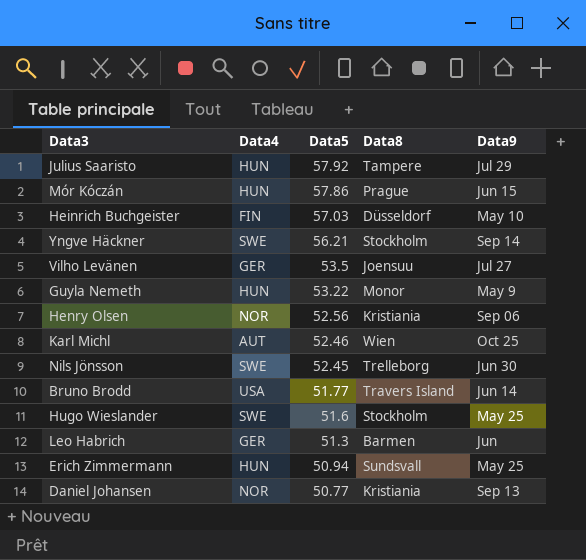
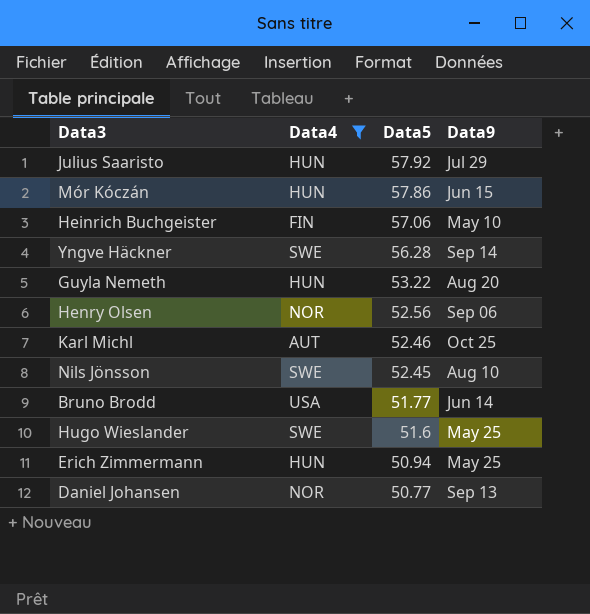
filter: none -> Data4 != GER
column Data8 | position: 4 -> none
Heinrich Buchgeister | Data5: 57.03 -> 57.06
Yngve Häckner | Data5: 56.21 -> 56.28
Guyla Nemeth | Data9: May 9 -> Aug 20
Nils Jönsson | Data9: Jun 30 -> Aug 10

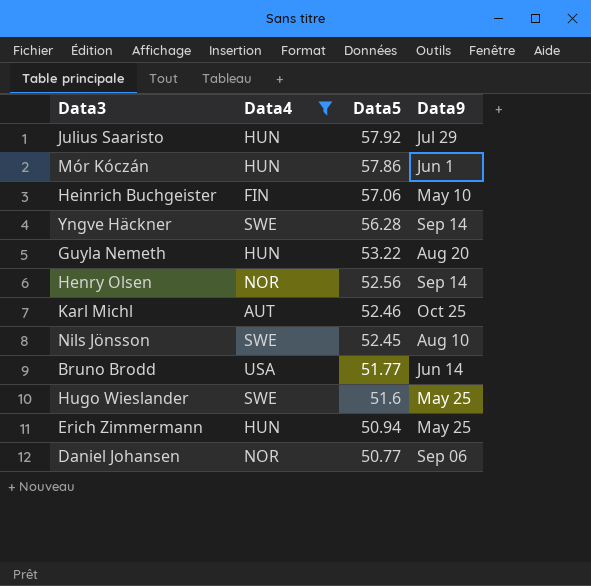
Mór Kóczán | Data9: Jun 15 -> Jun 1
Henry Olsen | Data9: Sep 06 -> Sep 14
Daniel Johansen | Data9: Sep 13 -> Sep 06

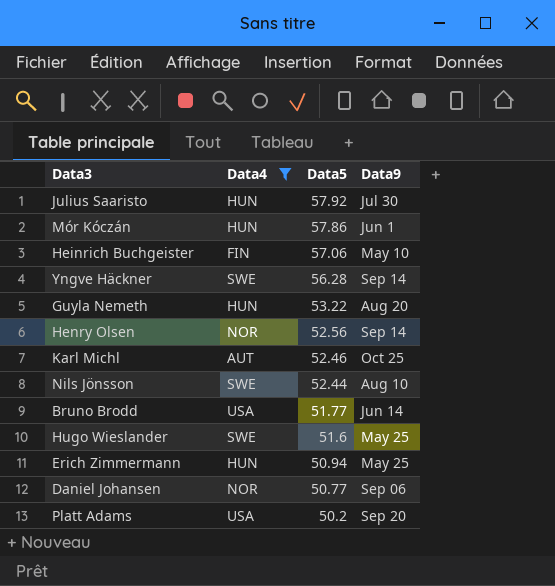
Julius Saaristo | Data9: Jul 29 -> Jul 30
Nils Jönsson | Data5: 52.45 -> 52.44
row Platt Adams: none -> USA | 50.2 | Sep 20

